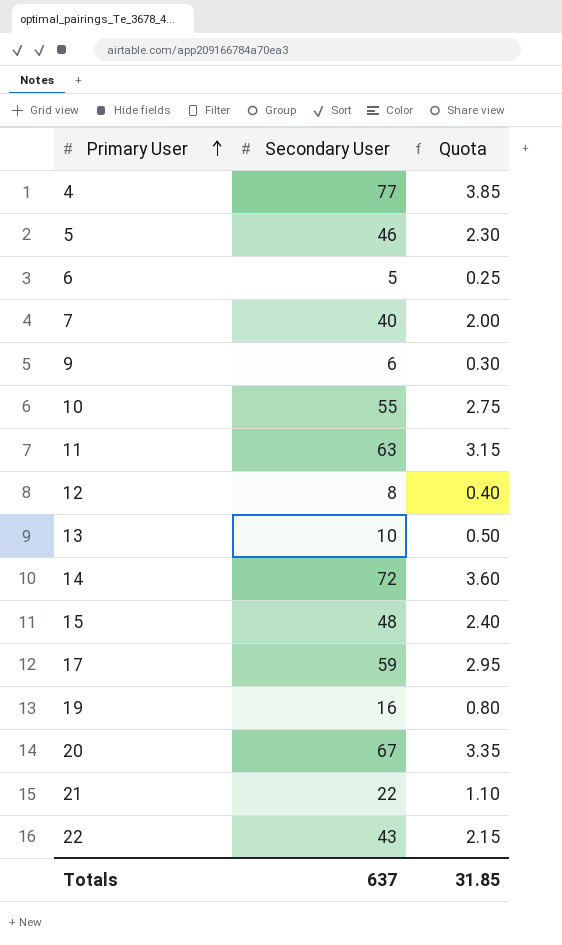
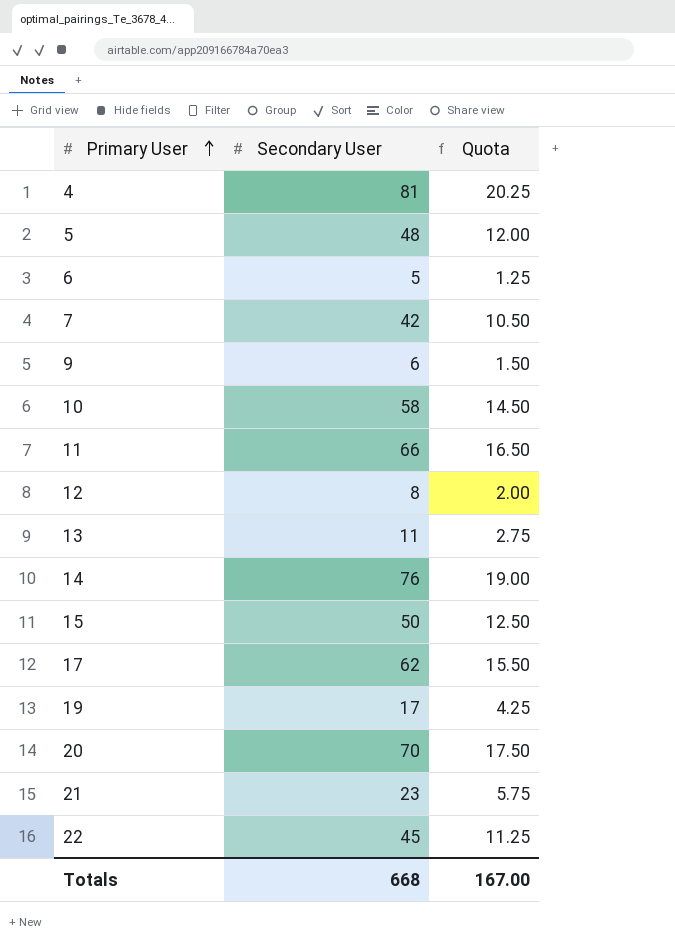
column Quota | formula: [Secondary User] * 0.05 -> [Secondary User] * 0.25
4 | Secondary User: 77 -> 81
5 | Secondary User: 46 -> 48
7 | Secondary User: 40 -> 42
10 | Secondary User: 55 -> 58
11 | Secondary User: 63 -> 66
13 | Secondary User: 10 -> 11
14 | Secondary User: 72 -> 76
15 | Secondary User: 48 -> 50
17 | Secondary User: 59 -> 62
19 | Secondary User: 16 -> 17
20 | Secondary User: 67 -> 70
21 | Secondary User: 22 -> 23
22 | Secondary User: 43 -> 45
Totals | Secondary User: 637 -> 668
Totals | Quota: 31.85 -> 167.00

